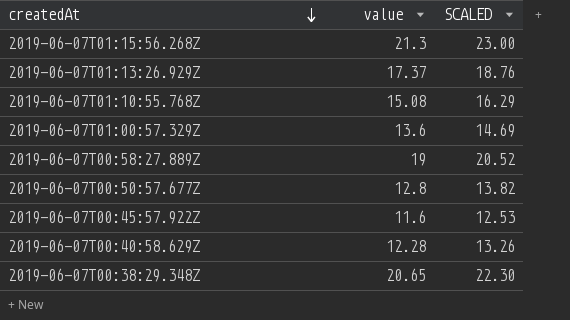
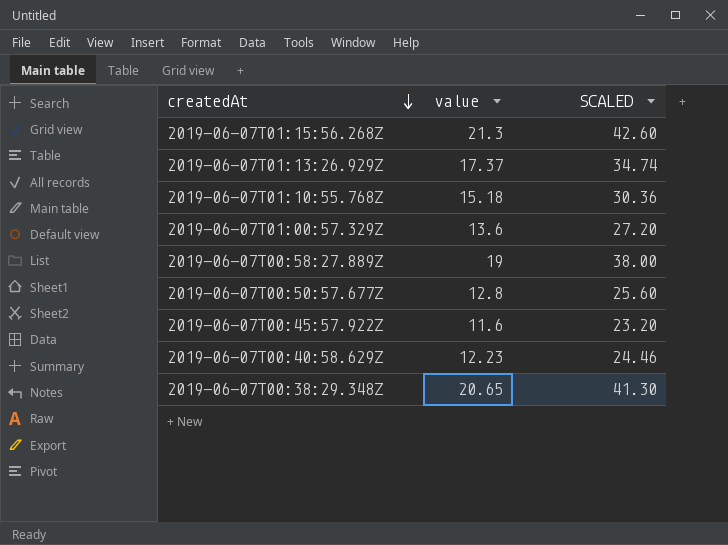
column SCALED | formula: [value] * 1.08 -> [value] * 2
2019-06-07T01:10:55.768Z | value: 15.08 -> 15.18
2019-06-07T00:40:58.629Z | value: 12.28 -> 12.23

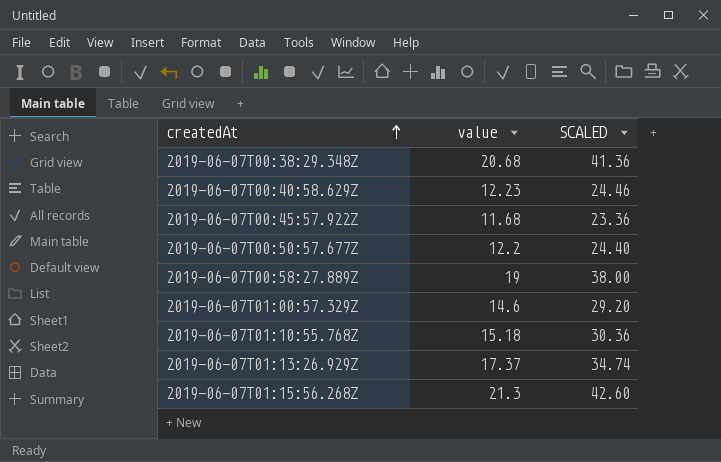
row order: createdAt descending -> createdAt ascending
2019-06-07T00:38:29.348Z | value: 20.65 -> 20.68
2019-06-07T00:38:29.348Z | SCALED: 41.30 -> 41.36
2019-06-07T00:45:57.922Z | value: 11.6 -> 11.68
2019-06-07T00:45:57.922Z | SCALED: 23.20 -> 23.36
2019-06-07T00:50:57.677Z | value: 12.8 -> 12.2
2019-06-07T00:50:57.677Z | SCALED: 25.60 -> 24.40
2019-06-07T01:00:57.329Z | value: 13.6 -> 14.6
2019-06-07T01:00:57.329Z | SCALED: 27.20 -> 29.20

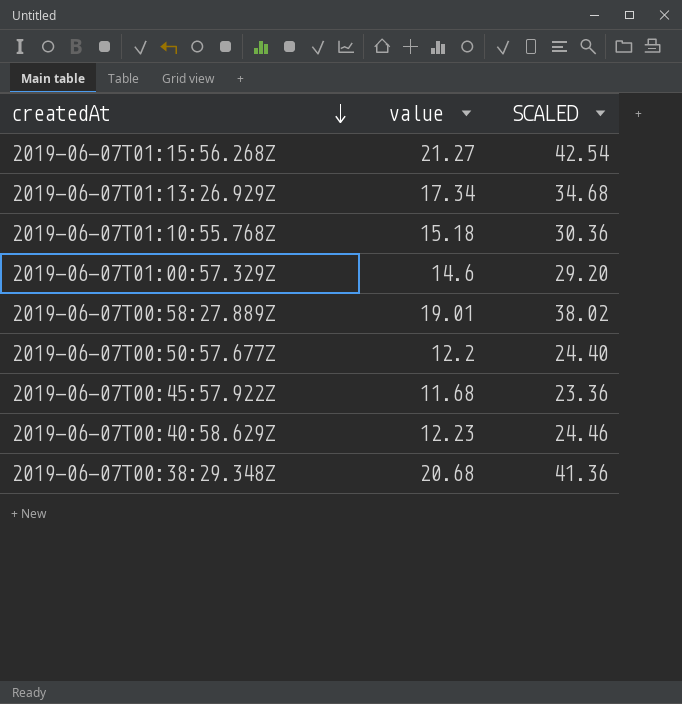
row order: createdAt ascending -> createdAt descending
2019-06-07T01:15:56.268Z | value: 21.3 -> 21.27
2019-06-07T01:15:56.268Z | SCALED: 42.60 -> 42.54
2019-06-07T01:13:26.929Z | value: 17.37 -> 17.34
2019-06-07T01:13:26.929Z | SCALED: 34.74 -> 34.68
2019-06-07T00:58:27.889Z | value: 19 -> 19.01
2019-06-07T00:58:27.889Z | SCALED: 38.00 -> 38.02

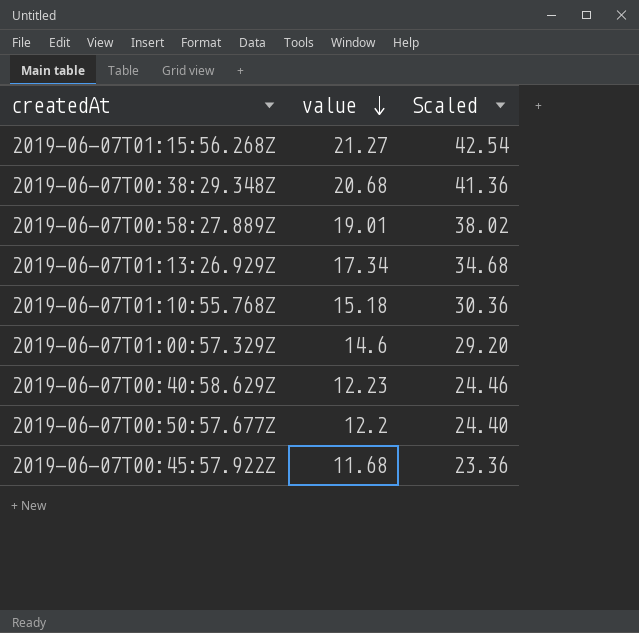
row order: createdAt descending -> value descending
column name: SCALED -> Scaled

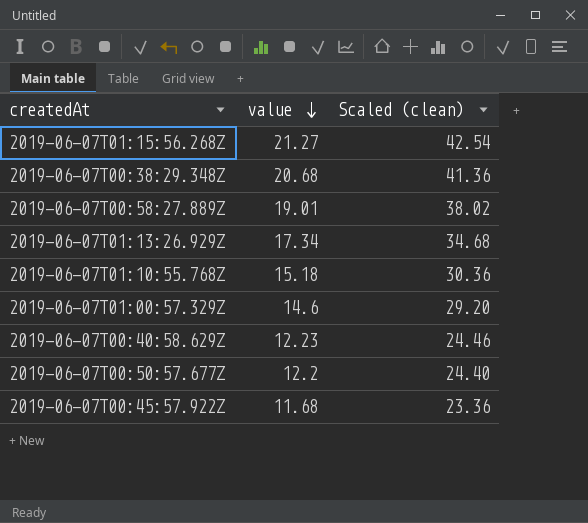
column name: Scaled -> Scaled (clean)

